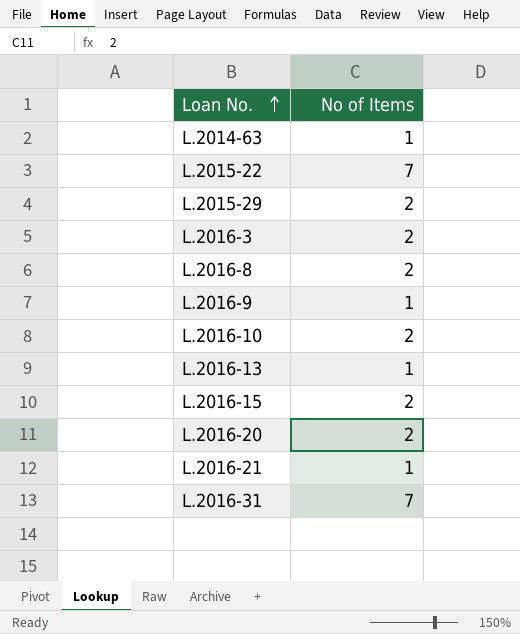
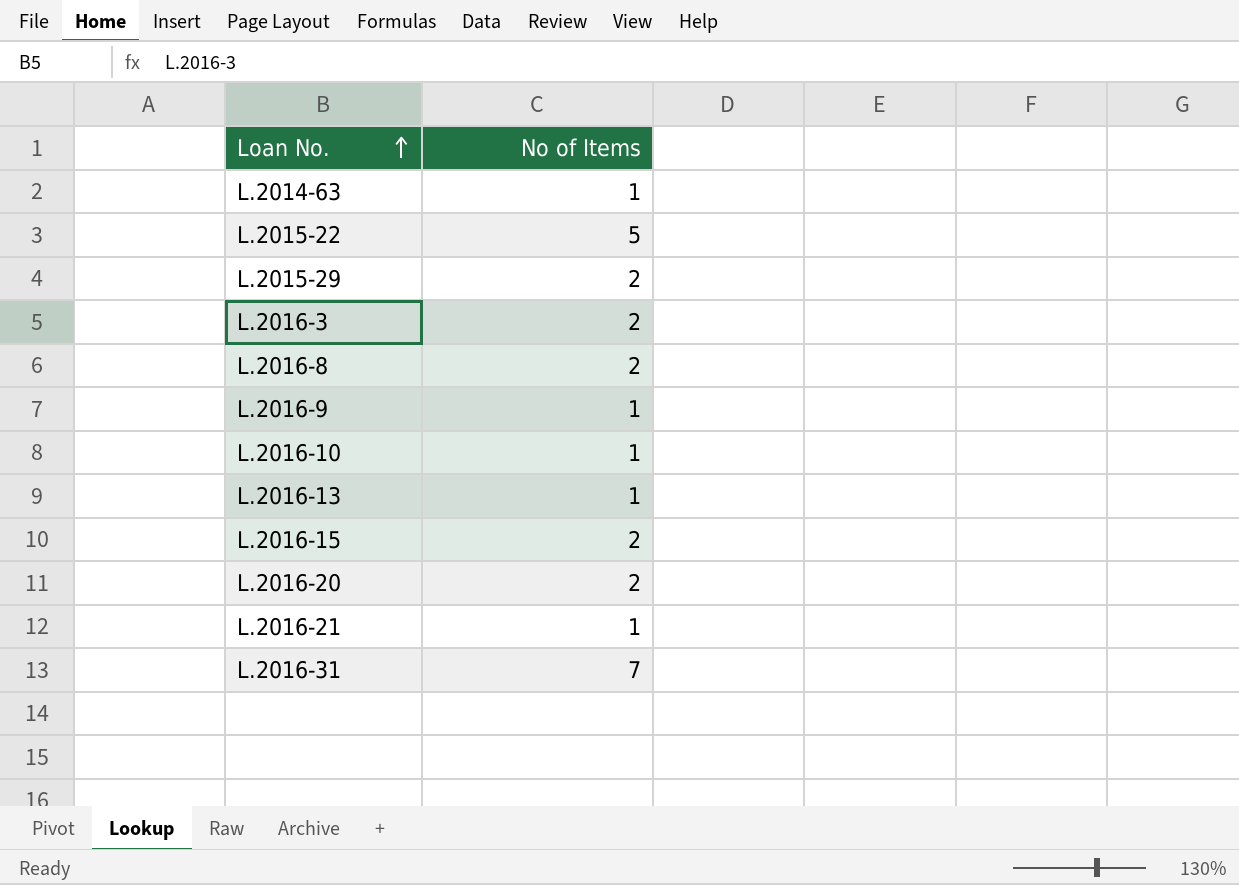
L.2015-22 | No of Items: 7 -> 5
L.2016-10 | No of Items: 2 -> 1

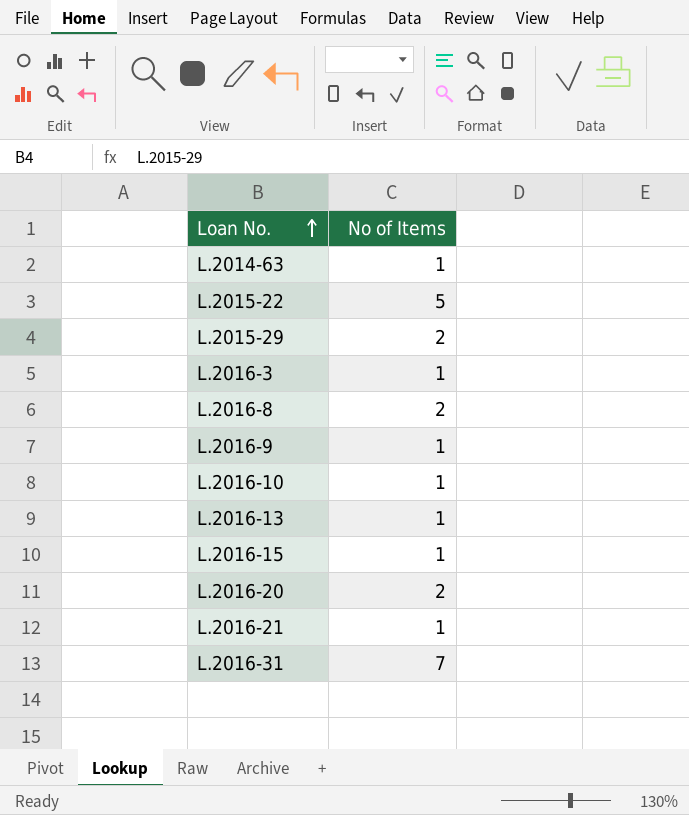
L.2016-3 | No of Items: 2 -> 1
L.2016-15 | No of Items: 2 -> 1

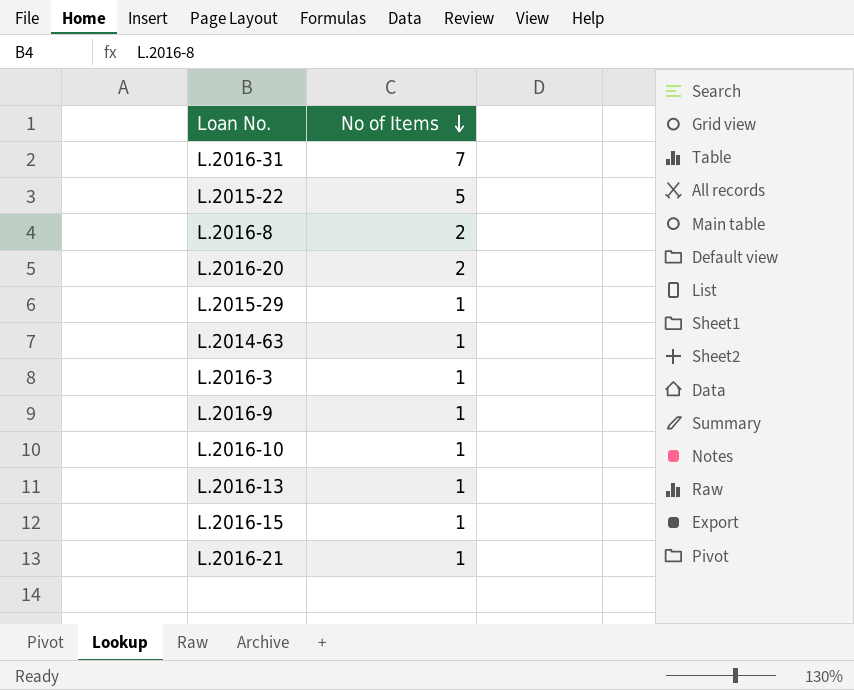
row order: Loan No. ascending -> No of Items descending
L.2015-29 | No of Items: 2 -> 1

